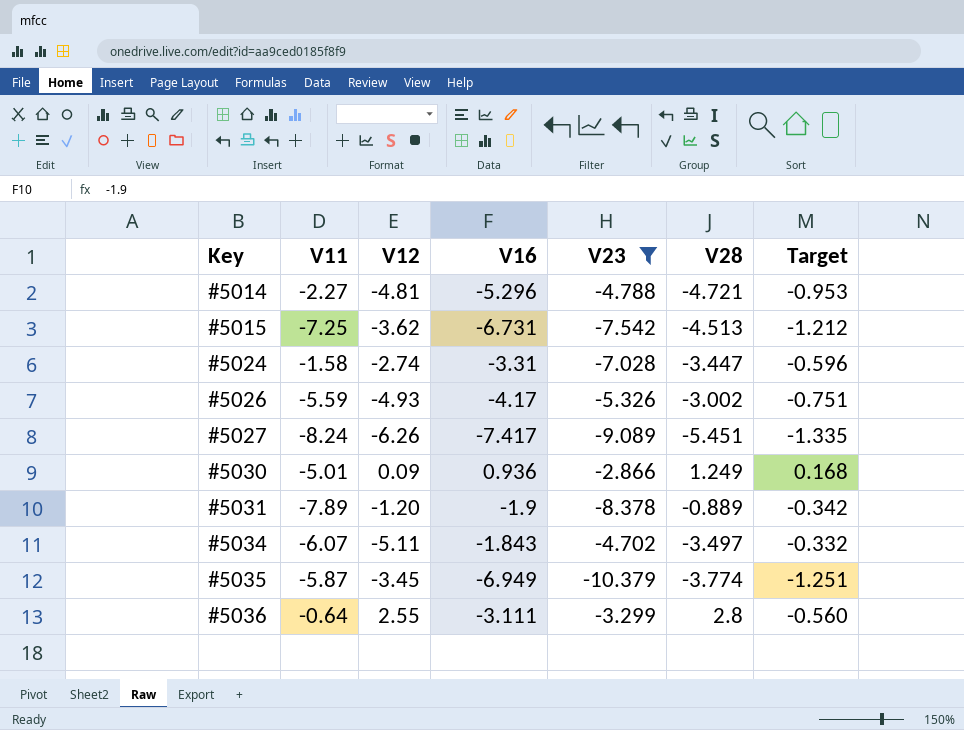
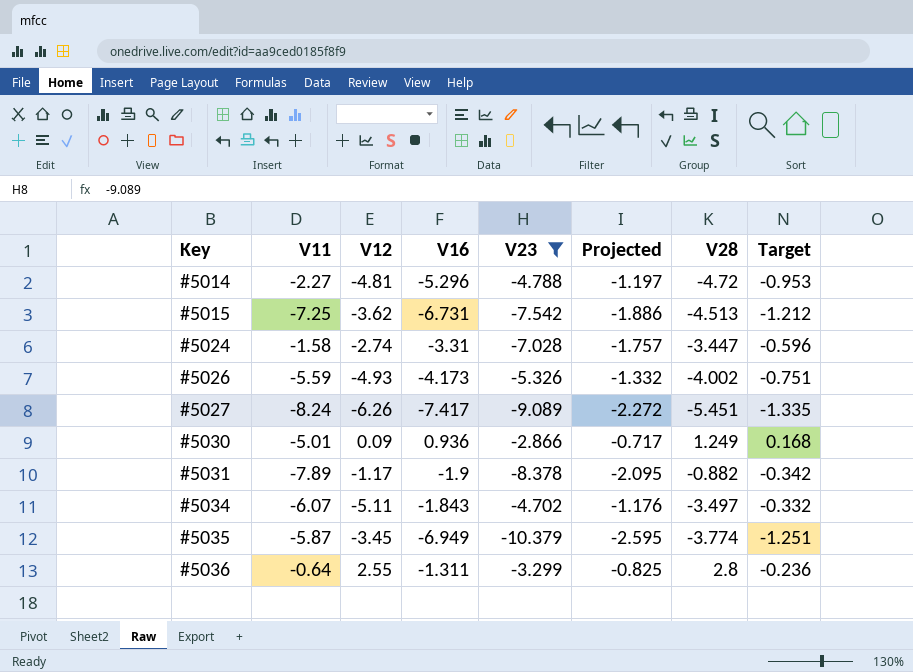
column Projected | formula: none -> [V23] * 0.25
#5014 | V28: -4.721 -> -4.72
#5026 | V16: -4.17 -> -4.173
#5026 | V28: -3.002 -> -4.002
#5031 | V12: -1.20 -> -1.17
#5031 | V28: -0.889 -> -0.882
#5036 | V16: -3.111 -> -1.311
#5036 | Target: -0.560 -> -0.236

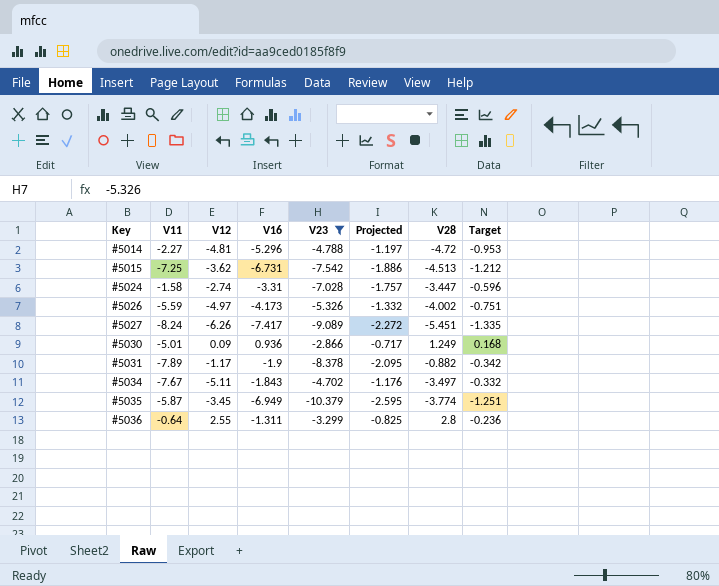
#5026 | V12: -4.93 -> -4.97
#5034 | V11: -6.07 -> -7.67

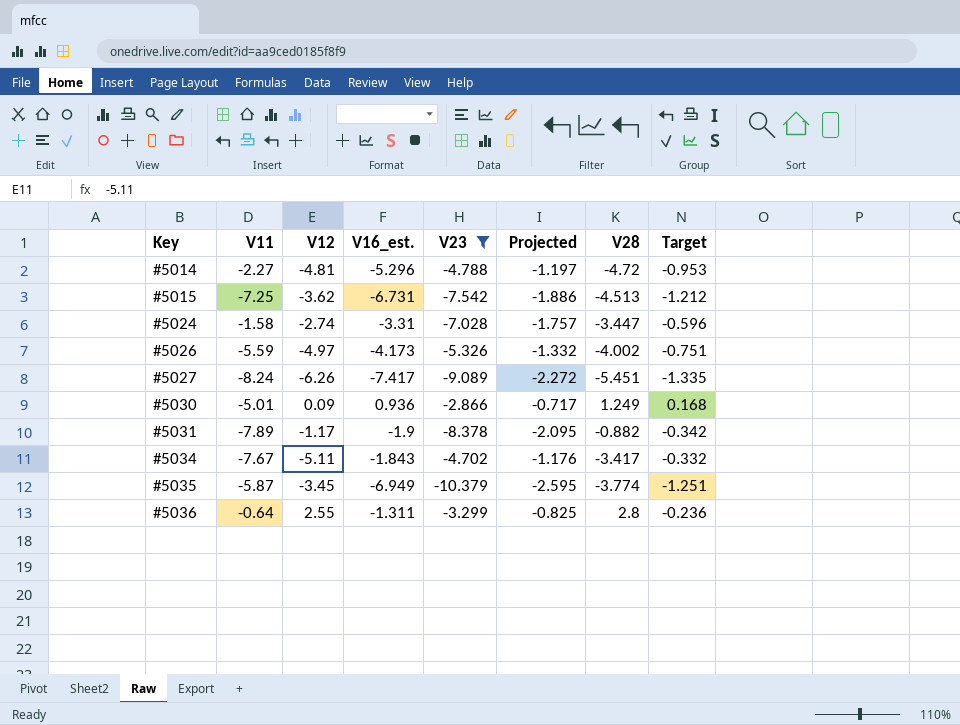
column name: V16 -> V16_est.
#5034 | V28: -3.497 -> -3.417

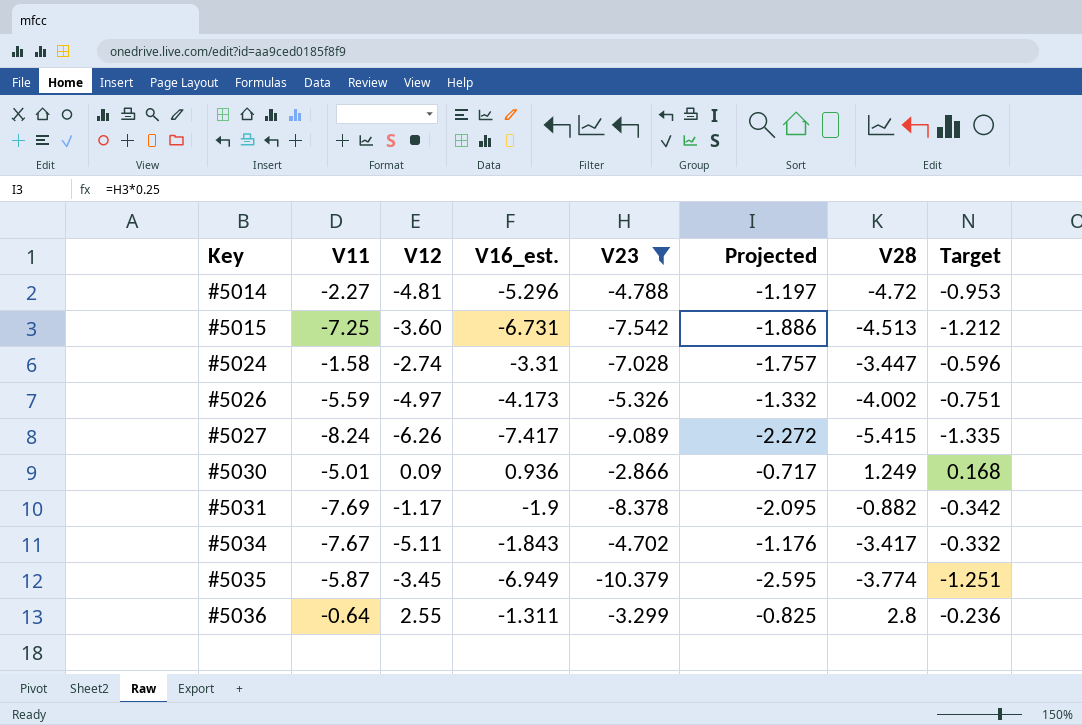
#5015 | V12: -3.62 -> -3.60
#5027 | V28: -5.451 -> -5.415
#5031 | V11: -7.89 -> -7.69

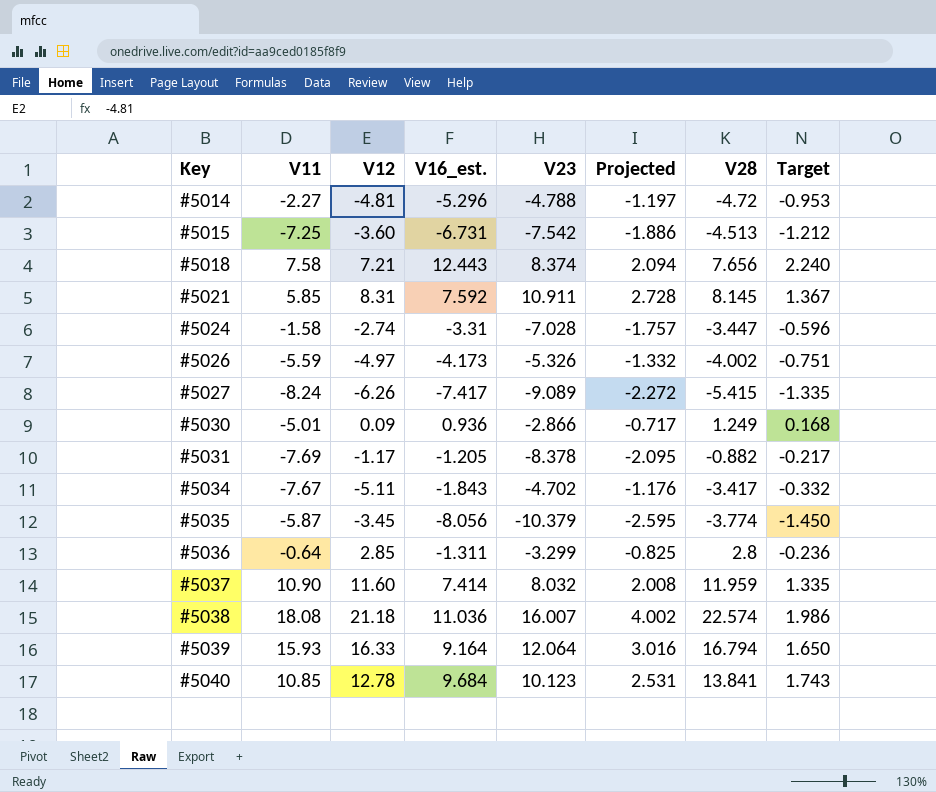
filter: V23 <= -2.866 -> none
#5031 | V16_est.: -1.9 -> -1.205
#5031 | Target: -0.342 -> -0.217
#5035 | V16_est.: -6.949 -> -8.056
#5035 | Target: -1.251 -> -1.450
#5036 | V12: 2.55 -> 2.85

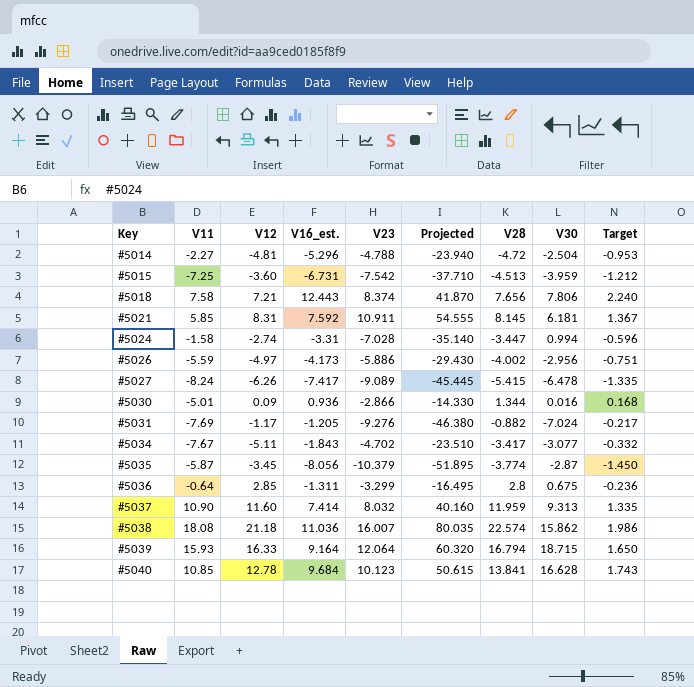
column Projected | formula: [V23] * 0.25 -> [V23] * 5
column V30 | position: none -> 8
#5026 | V23: -5.326 -> -5.886
#5030 | V28: 1.249 -> 1.344
#5031 | V23: -8.378 -> -9.276

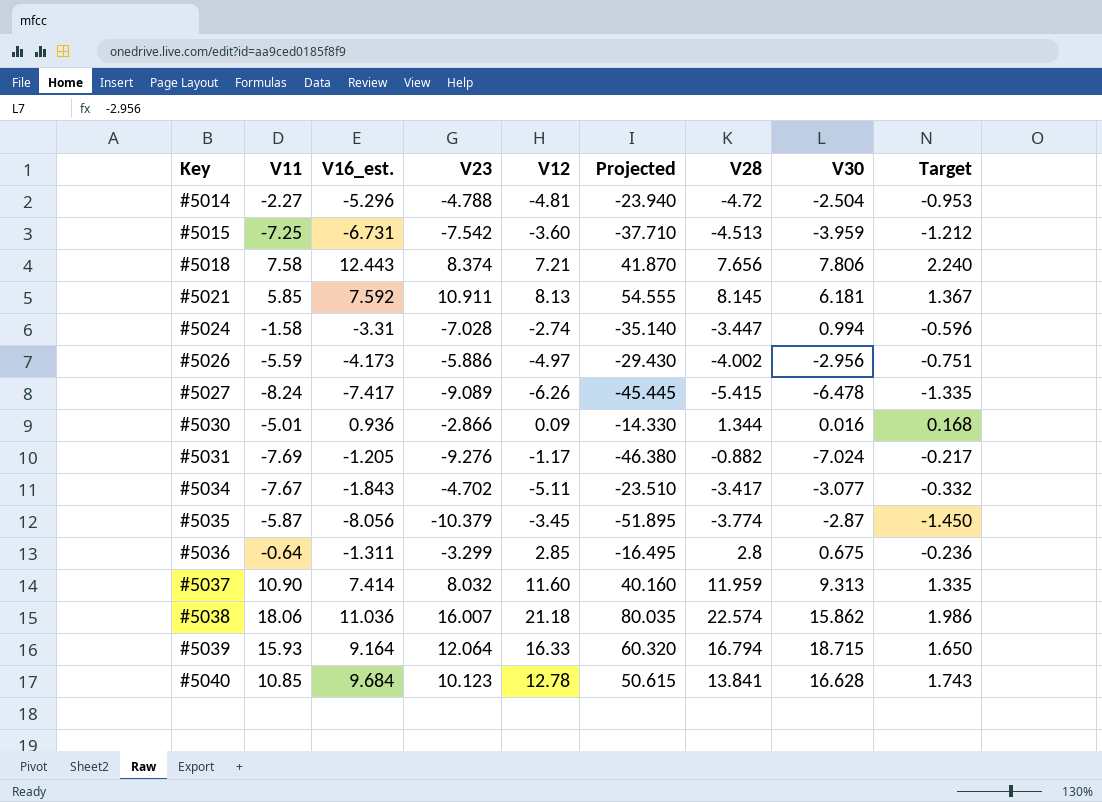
column V12 | position: 3 -> 5
#5021 | V12: 8.31 -> 8.13
#5038 | V11: 18.08 -> 18.06

